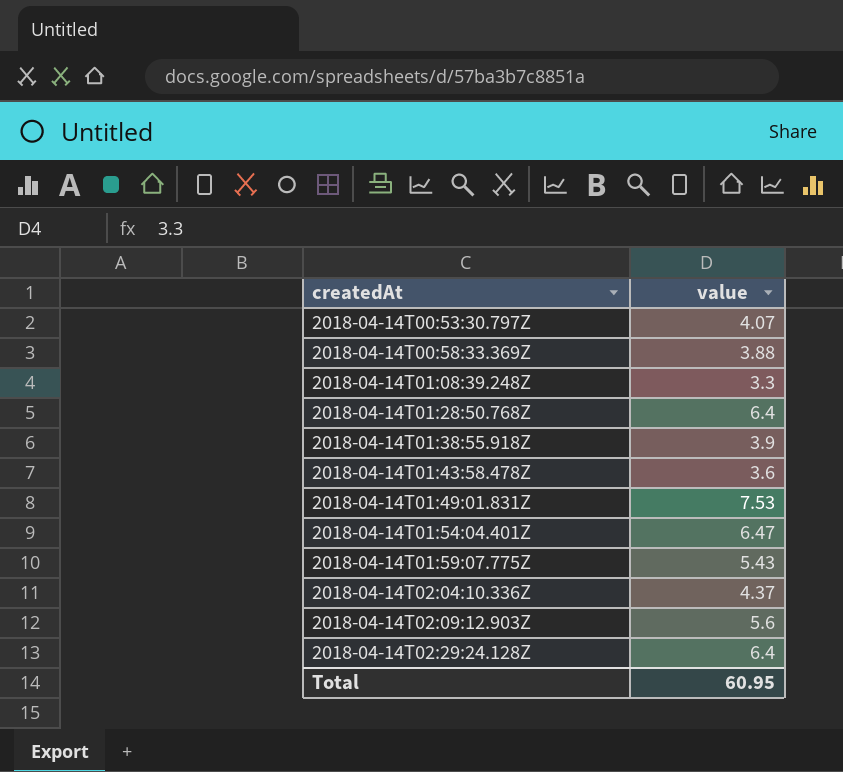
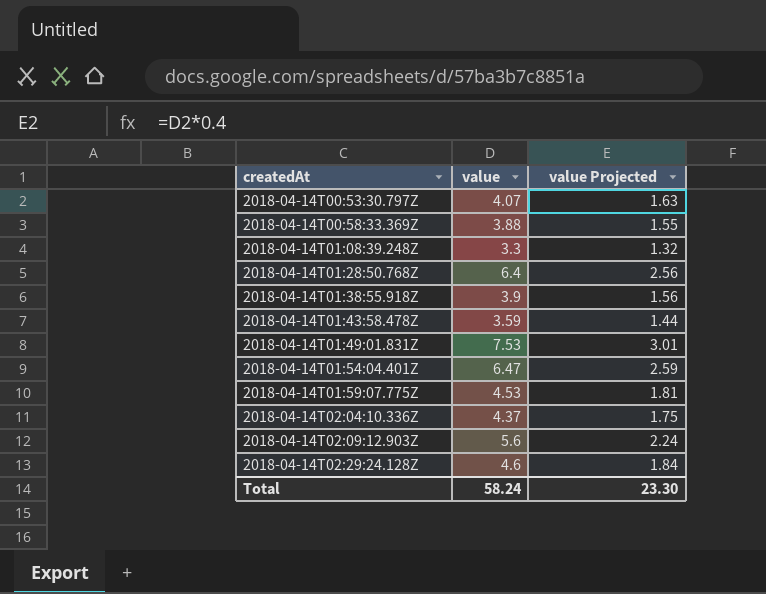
column value Projected | formula: none -> [value] * 0.4
2018-04-14T01:43:58.478Z | value: 3.6 -> 3.59
2018-04-14T01:59:07.775Z | value: 5.43 -> 4.53
2018-04-14T02:29:24.128Z | value: 6.4 -> 4.6
Total | value: 60.95 -> 58.24

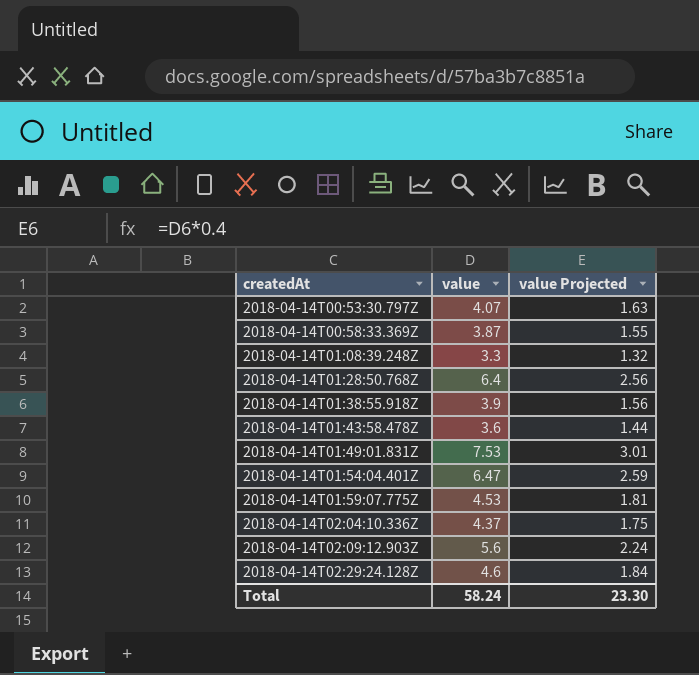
2018-04-14T00:58:33.369Z | value: 3.88 -> 3.87
2018-04-14T01:43:58.478Z | value: 3.59 -> 3.6

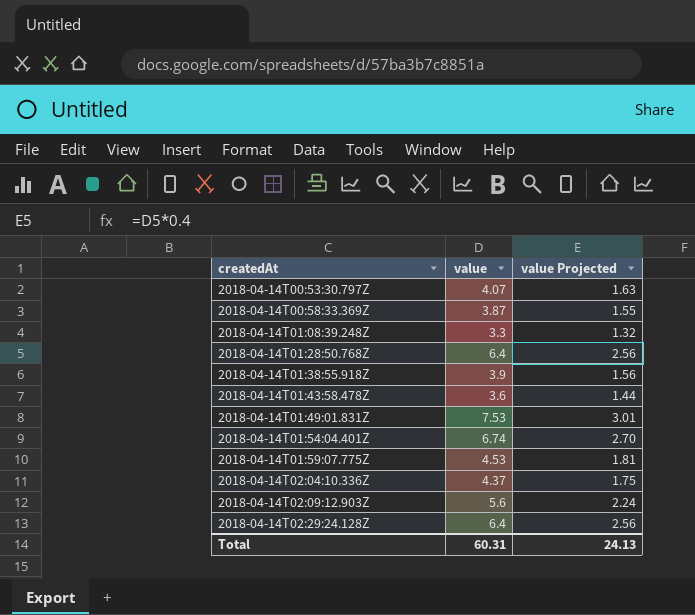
2018-04-14T01:54:04.401Z | value: 6.47 -> 6.74
2018-04-14T01:54:04.401Z | value Projected: 2.59 -> 2.70
2018-04-14T02:29:24.128Z | value: 4.6 -> 6.4
2018-04-14T02:29:24.128Z | value Projected: 1.84 -> 2.56
Total | value: 58.24 -> 60.31
Total | value Projected: 23.30 -> 24.13

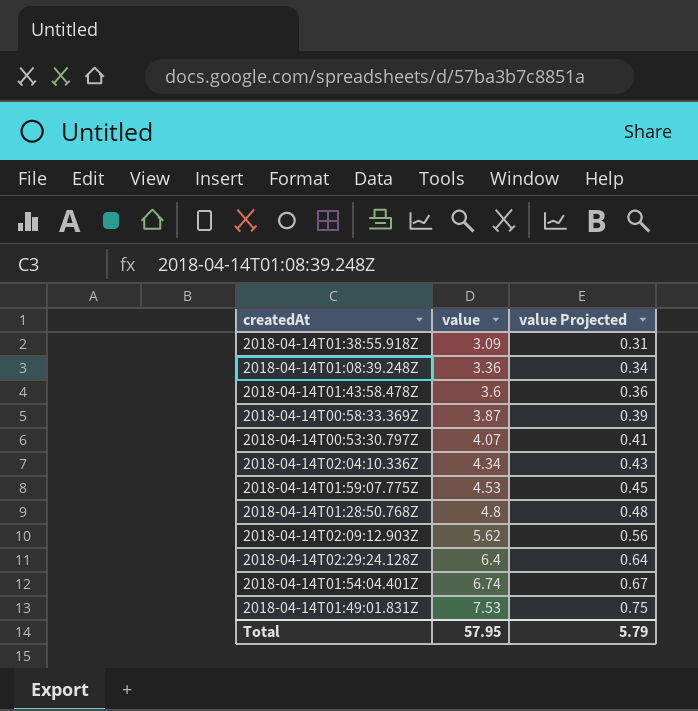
row order: createdAt ascending -> value ascending
column value Projected | formula: [value] * 0.4 -> [value] * 0.1
2018-04-14T01:38:55.918Z | value: 3.9 -> 3.09
2018-04-14T01:08:39.248Z | value: 3.3 -> 3.36
2018-04-14T02:04:10.336Z | value: 4.37 -> 4.34
2018-04-14T01:28:50.768Z | value: 6.4 -> 4.8
2018-04-14T02:09:12.903Z | value: 5.6 -> 5.62
Total | value: 60.31 -> 57.95
Total | value Projected: 24.13 -> 5.79

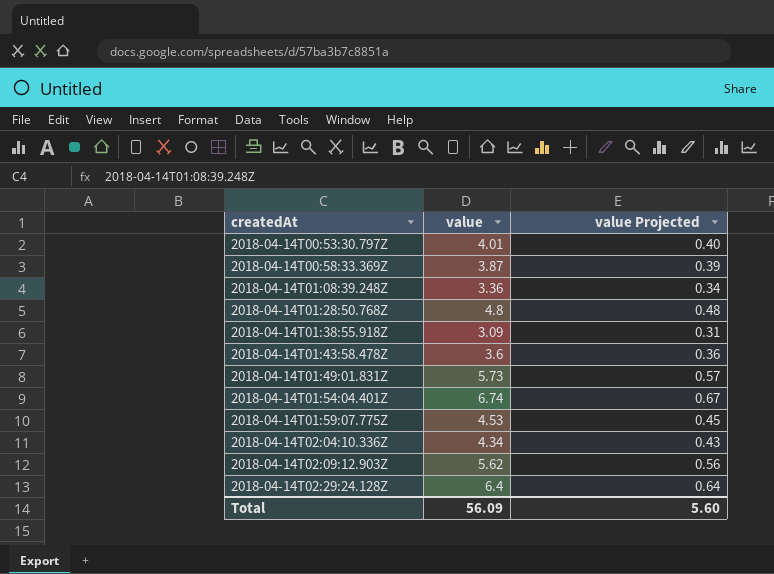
row order: value ascending -> createdAt ascending
2018-04-14T00:53:30.797Z | value: 4.07 -> 4.01
2018-04-14T00:53:30.797Z | value Projected: 0.41 -> 0.40
2018-04-14T01:49:01.831Z | value: 7.53 -> 5.73
2018-04-14T01:49:01.831Z | value Projected: 0.75 -> 0.57
Total | value: 57.95 -> 56.09
Total | value Projected: 5.79 -> 5.60

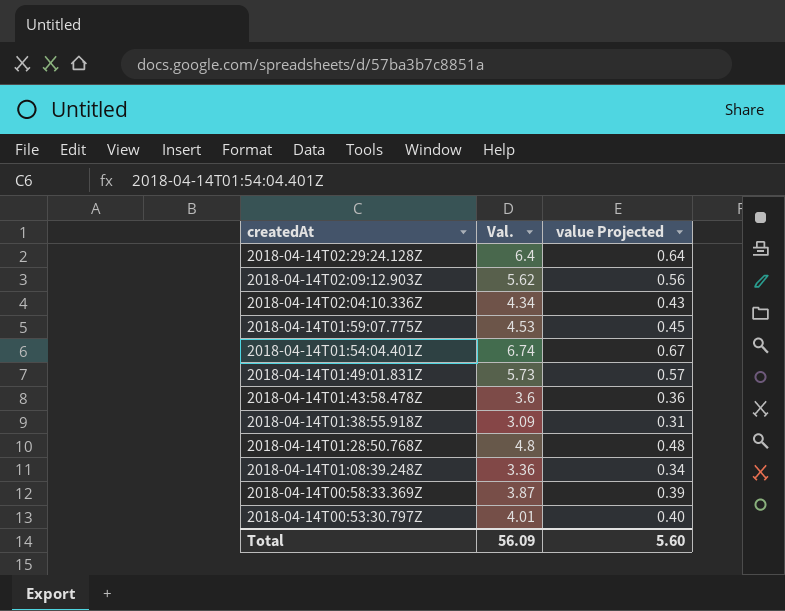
row order: createdAt ascending -> createdAt descending
column name: value -> Val.

